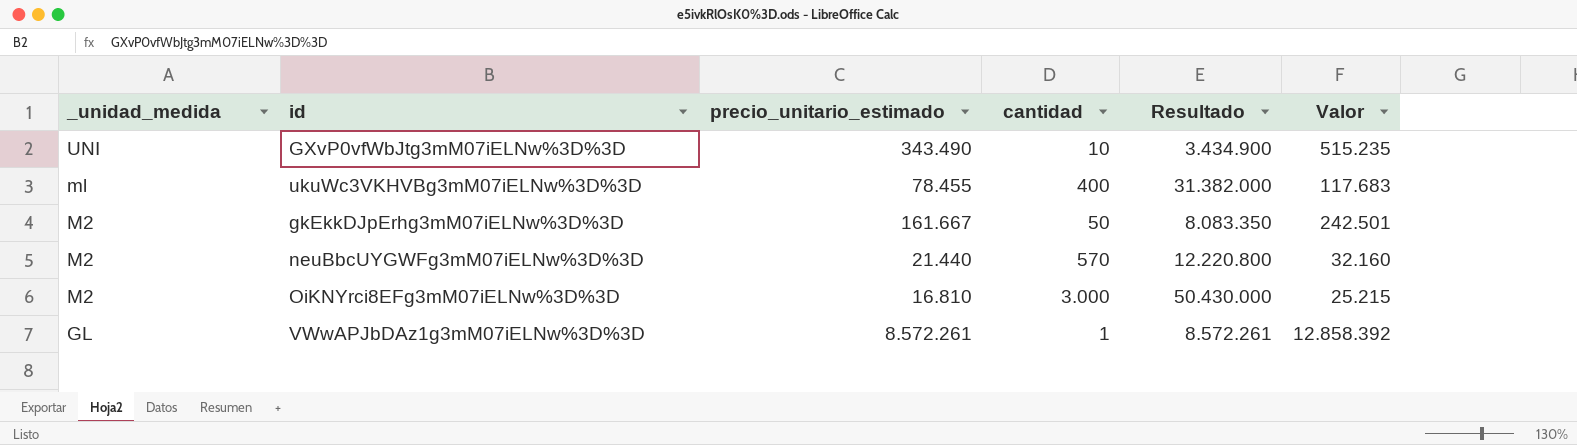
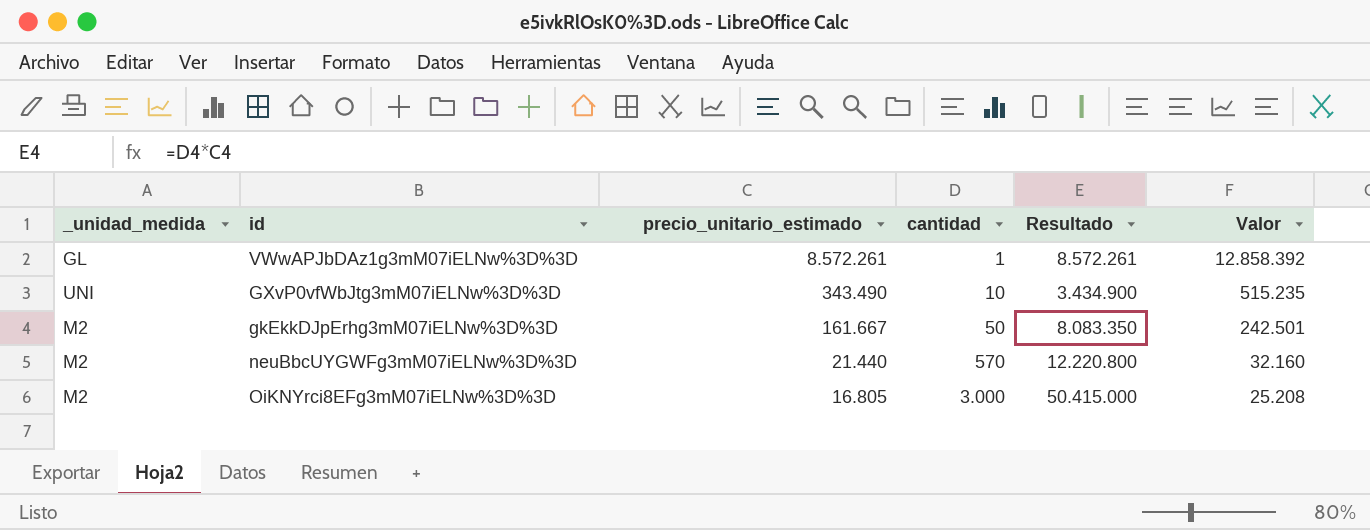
row order: _unidad_medida descending -> precio_unitario_estimado descending
row ukuWc3VKHVBg3mM07iELNw%3D%3D: ml | 78.455 | 400 | 31.382.000 | 117.683 -> none
OiKNYrci8EFg3mM07iELNw%3D%3D | precio_unitario_estimado: 16.810 -> 16.805
OiKNYrci8EFg3mM07iELNw%3D%3D | Resultado: 50.430.000 -> 50.415.000
OiKNYrci8EFg3mM07iELNw%3D%3D | Valor: 25.215 -> 25.208

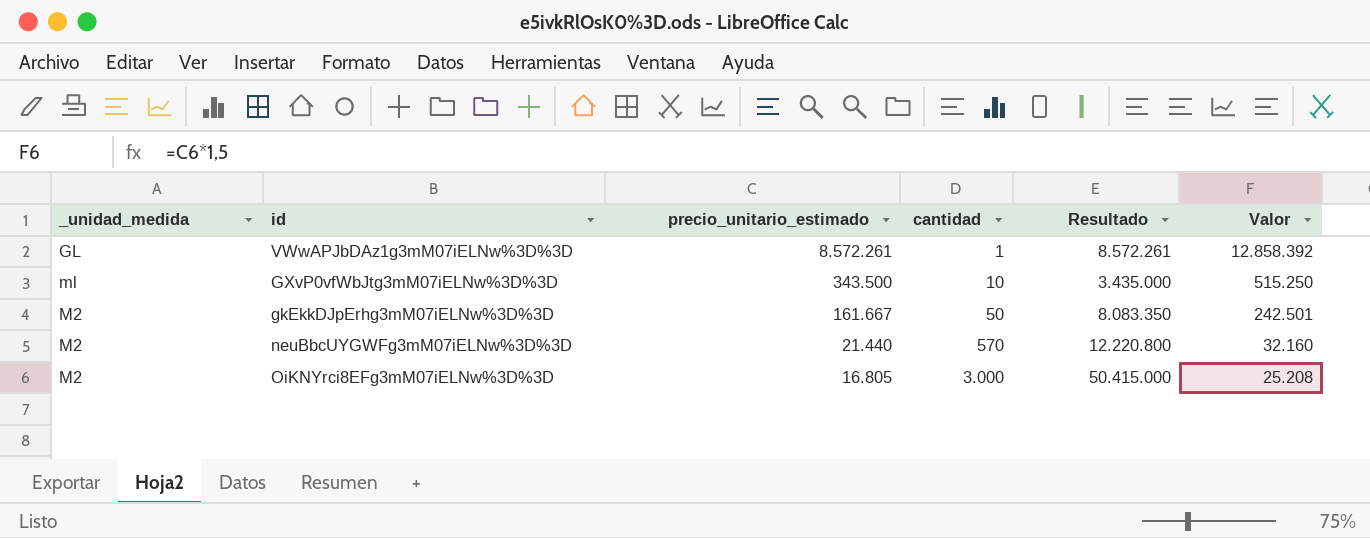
GXvP0vfWbJtg3mM07iELNw%3D%3D | _unidad_medida: UNI -> ml
GXvP0vfWbJtg3mM07iELNw%3D%3D | precio_unitario_estimado: 343.490 -> 343.500
GXvP0vfWbJtg3mM07iELNw%3D%3D | Resultado: 3.434.900 -> 3.435.000
GXvP0vfWbJtg3mM07iELNw%3D%3D | Valor: 515.235 -> 515.250

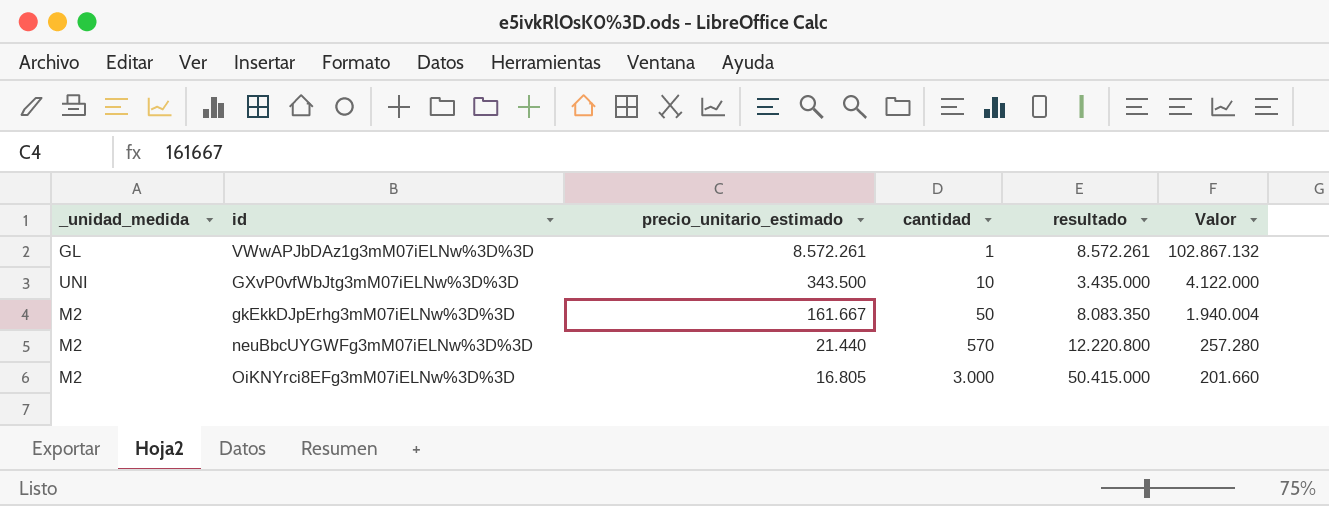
column name: Resultado -> resultado
column Valor | formula: [precio_unitario_estimado] * 1,5 -> [precio_unitario_estimado] * 12
GXvP0vfWbJtg3mM07iELNw%3D%3D | _unidad_medida: ml -> UNI

